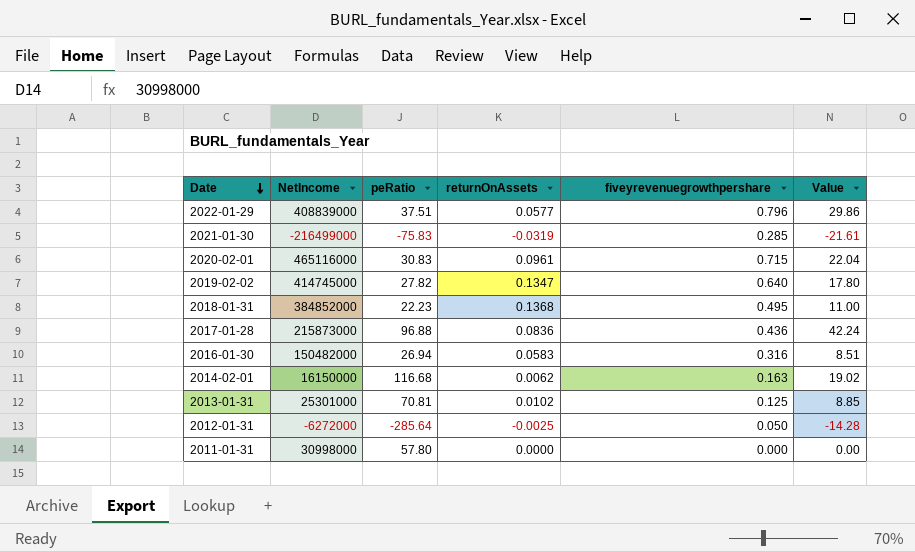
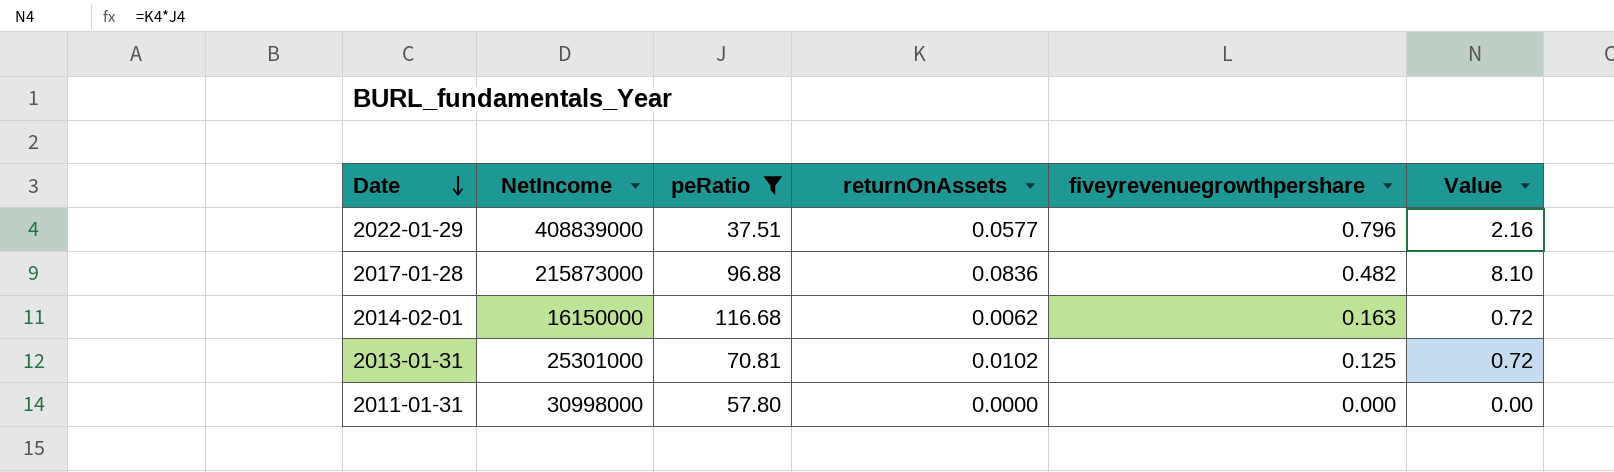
filter: none -> peRatio >= 37.51
column Value | formula: [peRatio] * [fiveyrevenuegrowthpershare] -> [peRatio] * [returnOnAssets]
2017-01-28 | fiveyrevenuegrowthpershare: 0.436 -> 0.482

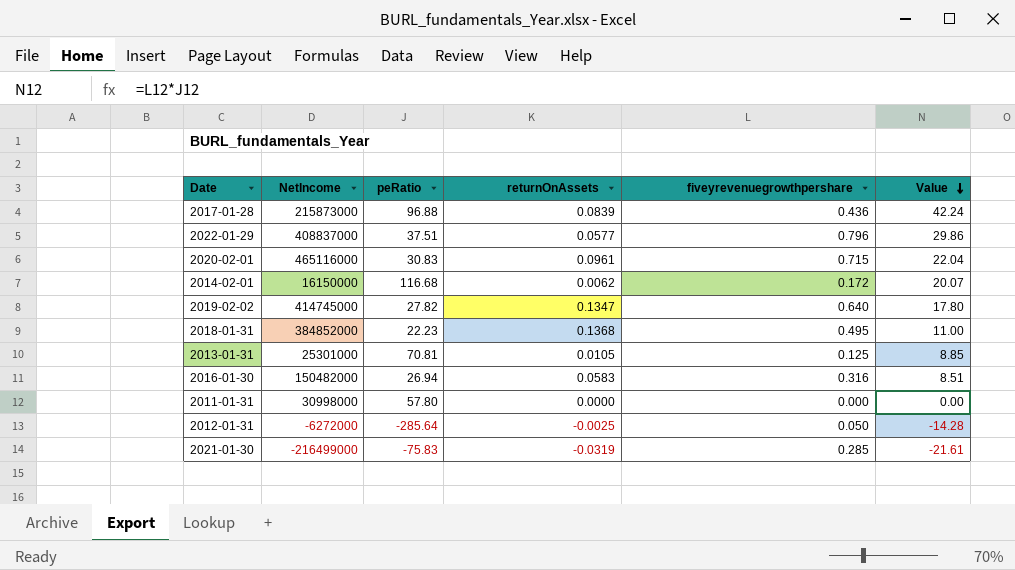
filter: peRatio >= 37.51 -> none
row order: Date descending -> Value descending
column Value | formula: [peRatio] * [returnOnAssets] -> [peRatio] * [fiveyrevenuegrowthpershare]
2017-01-28 | returnOnAssets: 0.0836 -> 0.0839
2017-01-28 | fiveyrevenuegrowthpershare: 0.482 -> 0.436
2022-01-29 | NetIncome: 408839000 -> 408837000
2014-02-01 | fiveyrevenuegrowthpershare: 0.163 -> 0.172
2013-01-31 | returnOnAssets: 0.0102 -> 0.0105

